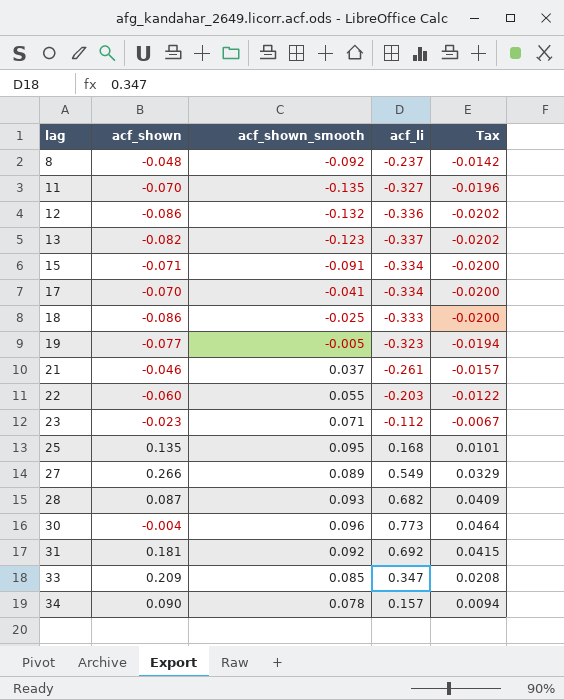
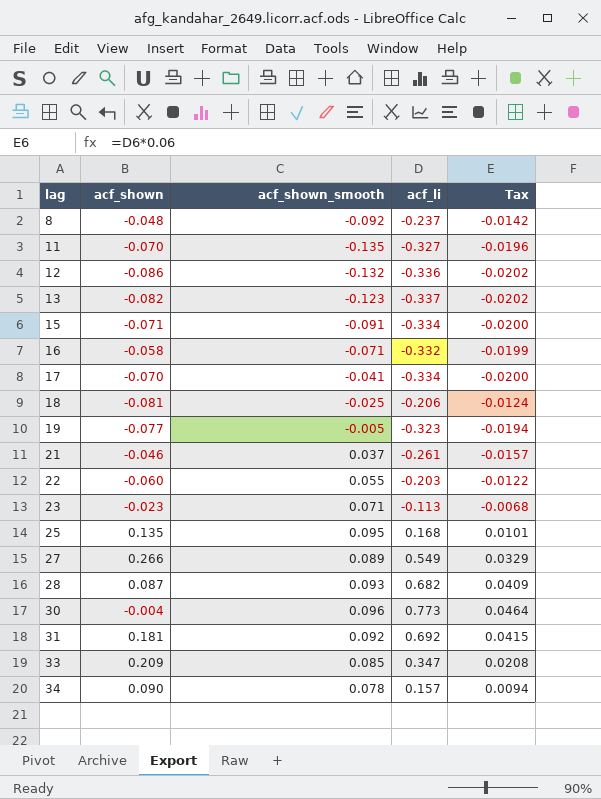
row 16: none -> -0.058 | -0.071 | -0.332 | -0.0199
18 | acf_shown: -0.086 -> -0.081
18 | acf_li: -0.333 -> -0.206
18 | Tax: -0.0200 -> -0.0124
23 | acf_li: -0.112 -> -0.113
23 | Tax: -0.0067 -> -0.0068

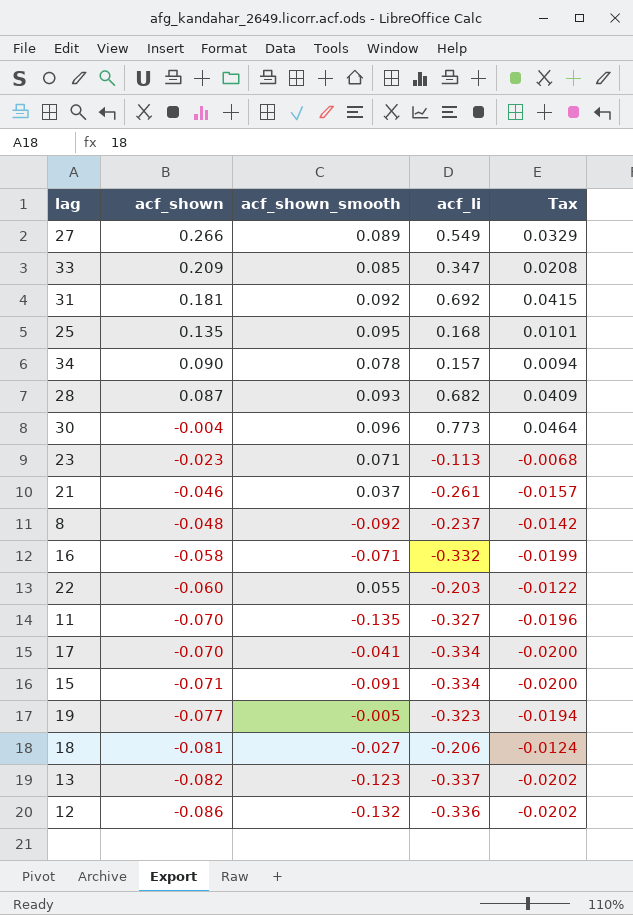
row order: lag ascending -> acf_shown descending
18 | acf_shown_smooth: -0.025 -> -0.027

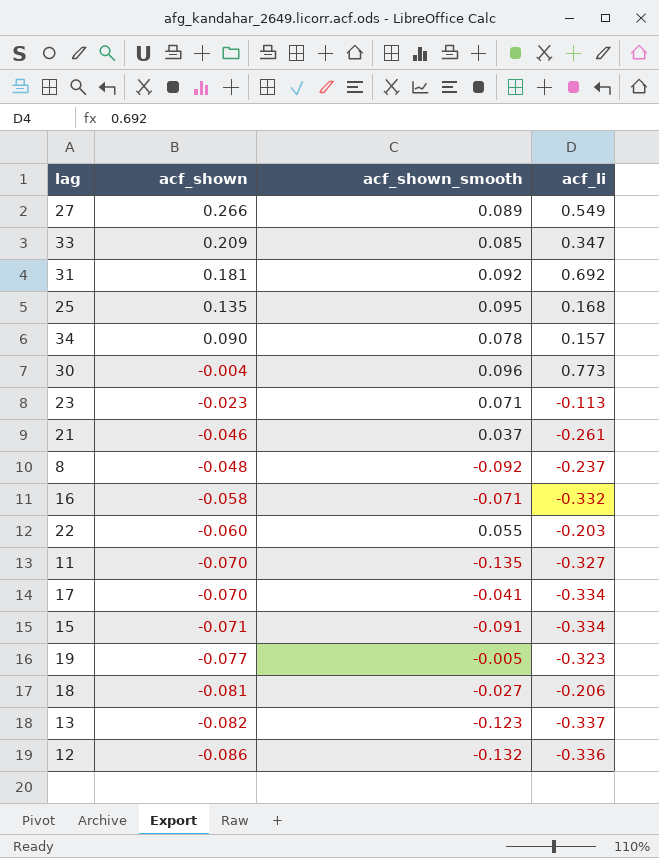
column Tax | formula: [acf_li] * 0.06 -> none
row 28: 0.087 | 0.093 | 0.682 | 0.0409 -> none

